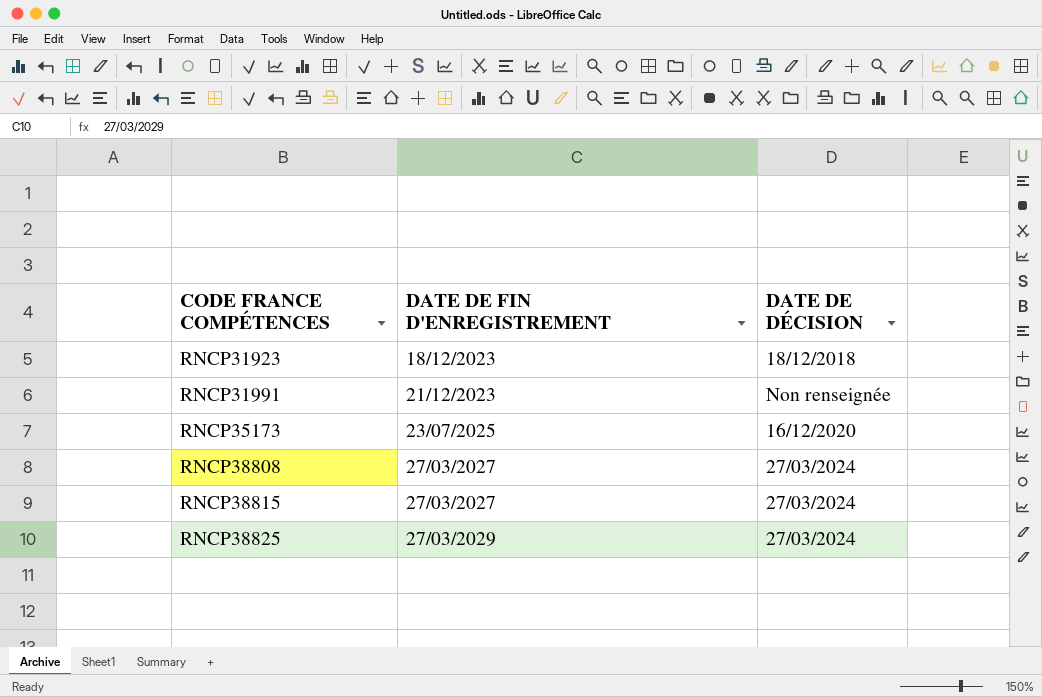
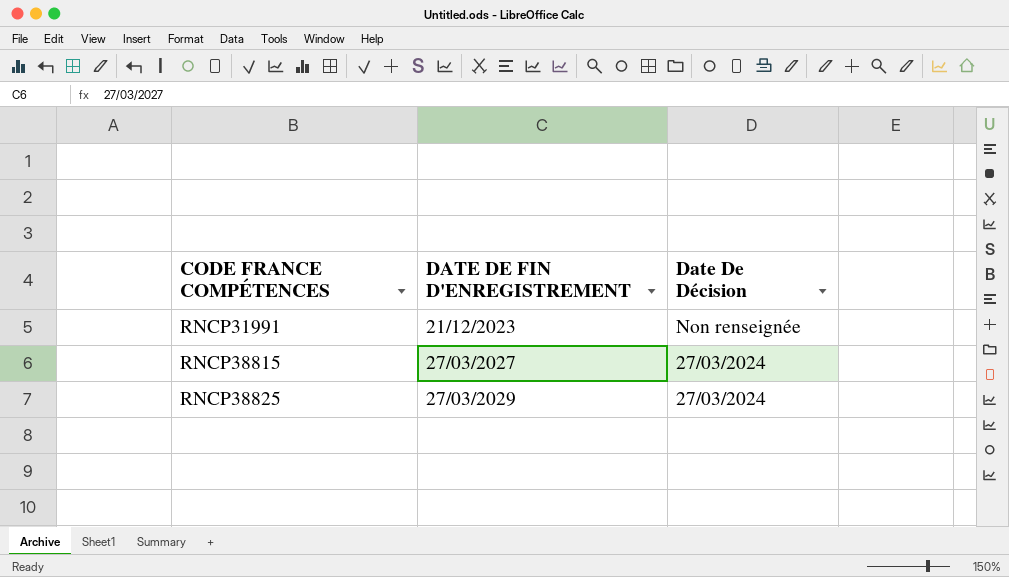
column name: DATE DE DÉCISION -> Date De Décision
row RNCP31923: 18/12/2023 | 18/12/2018 -> none
row RNCP35173: 23/07/2025 | 16/12/2020 -> none
row RNCP38808: 27/03/2027 | 27/03/2024 -> none

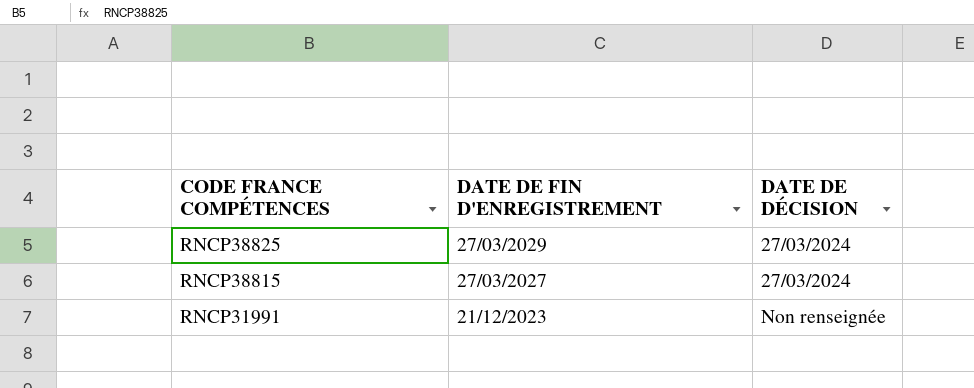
row order: CODE FRANCE COMPÉTENCES ascending -> CODE FRANCE COMPÉTENCES descending
column name: Date De Décision -> DATE DE DÉCISION

